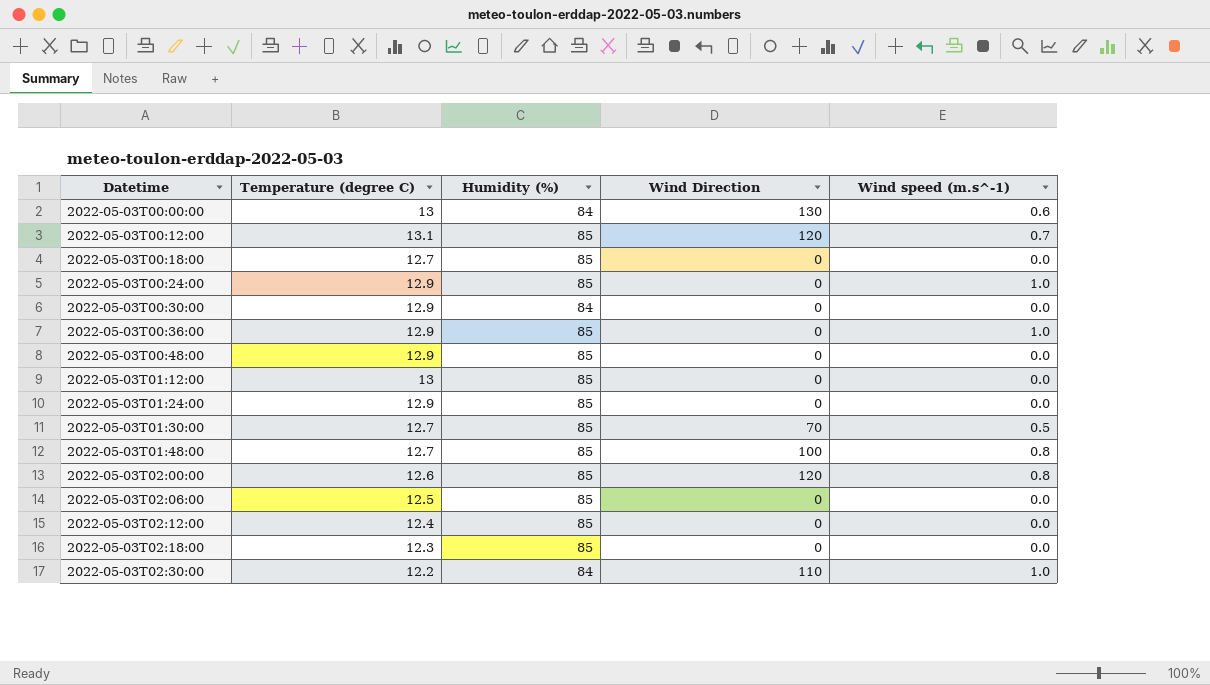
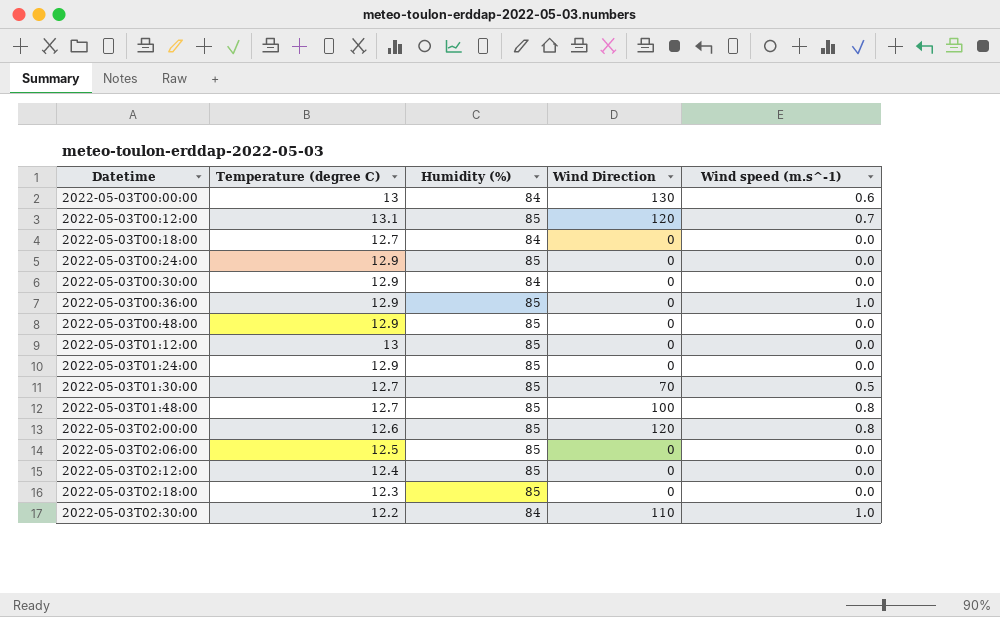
2022-05-03T00:18:00 | Humidity (%): 85 -> 84
2022-05-03T00:24:00 | Wind speed (m.s^-1): 1.0 -> 0.0

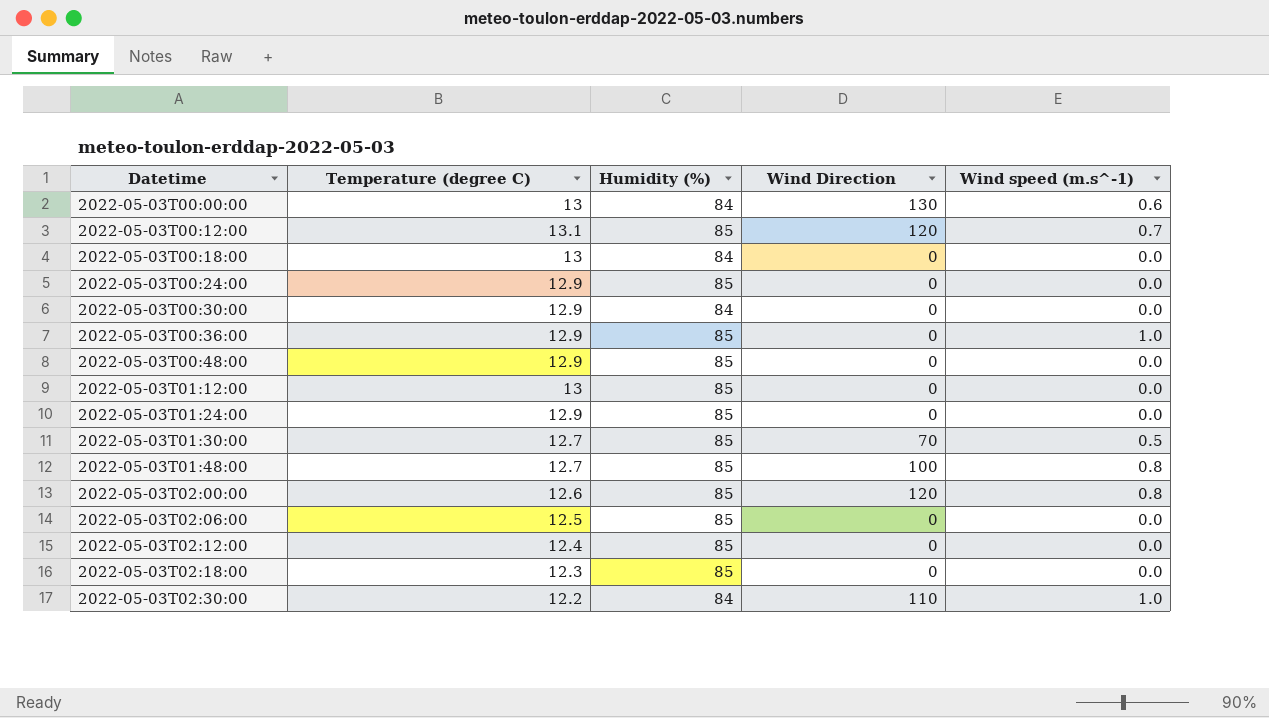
2022-05-03T00:18:00 | Temperature (degree C): 12.7 -> 13

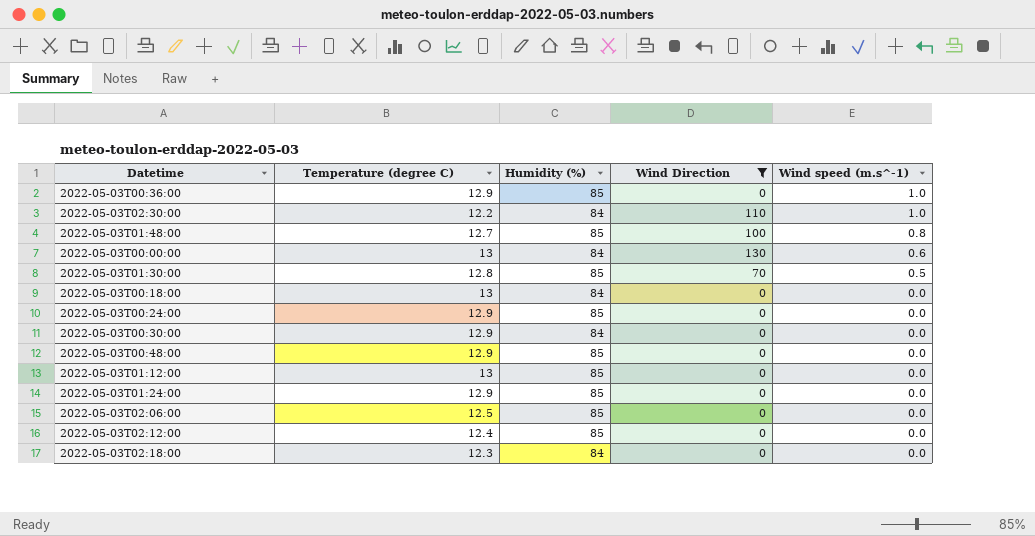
filter: none -> Wind Direction != 120
row order: Datetime ascending -> Wind speed (m.s^-1) descending
2022-05-03T01:30:00 | Temperature (degree C): 12.7 -> 12.8
2022-05-03T02:18:00 | Humidity (%): 85 -> 84

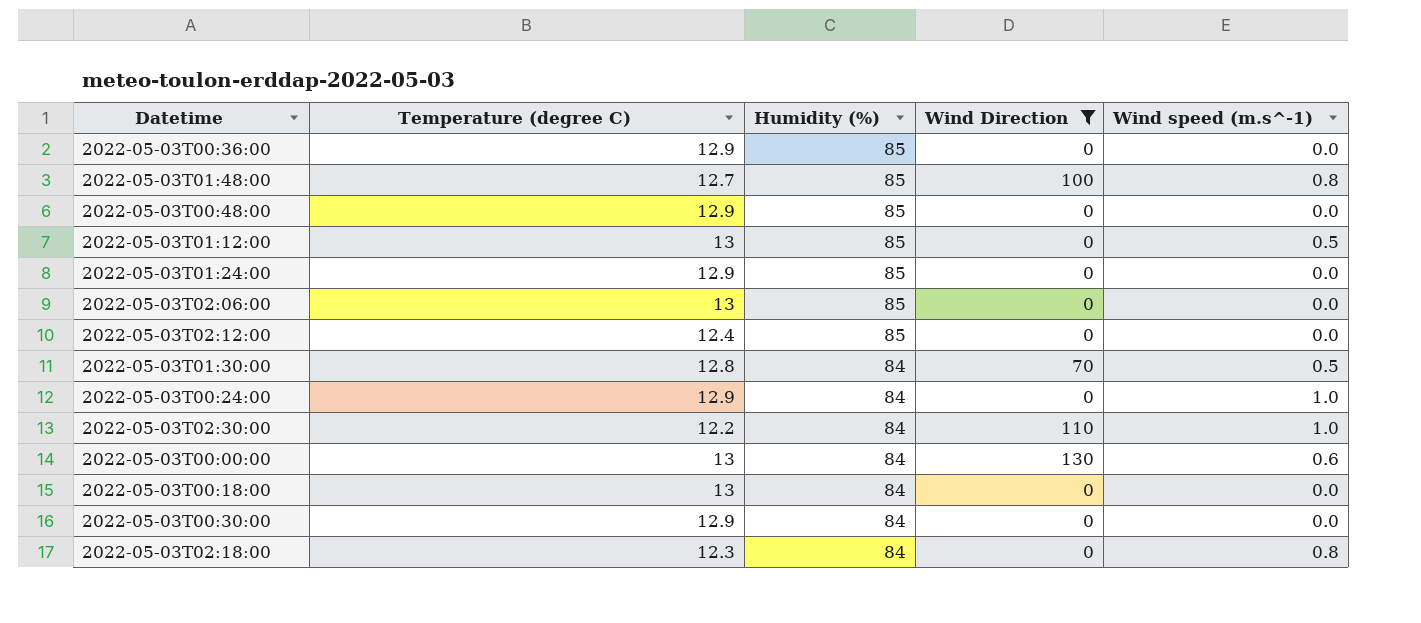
row order: Wind speed (m.s^-1) descending -> Humidity (%) descending
2022-05-03T00:36:00 | Wind speed (m.s^-1): 1.0 -> 0.0
2022-05-03T01:12:00 | Wind speed (m.s^-1): 0.0 -> 0.5
2022-05-03T02:06:00 | Temperature (degree C): 12.5 -> 13
2022-05-03T01:30:00 | Humidity (%): 85 -> 84
2022-05-03T00:24:00 | Humidity (%): 85 -> 84
2022-05-03T00:24:00 | Wind speed (m.s^-1): 0.0 -> 1.0
2022-05-03T02:18:00 | Wind speed (m.s^-1): 0.0 -> 0.8

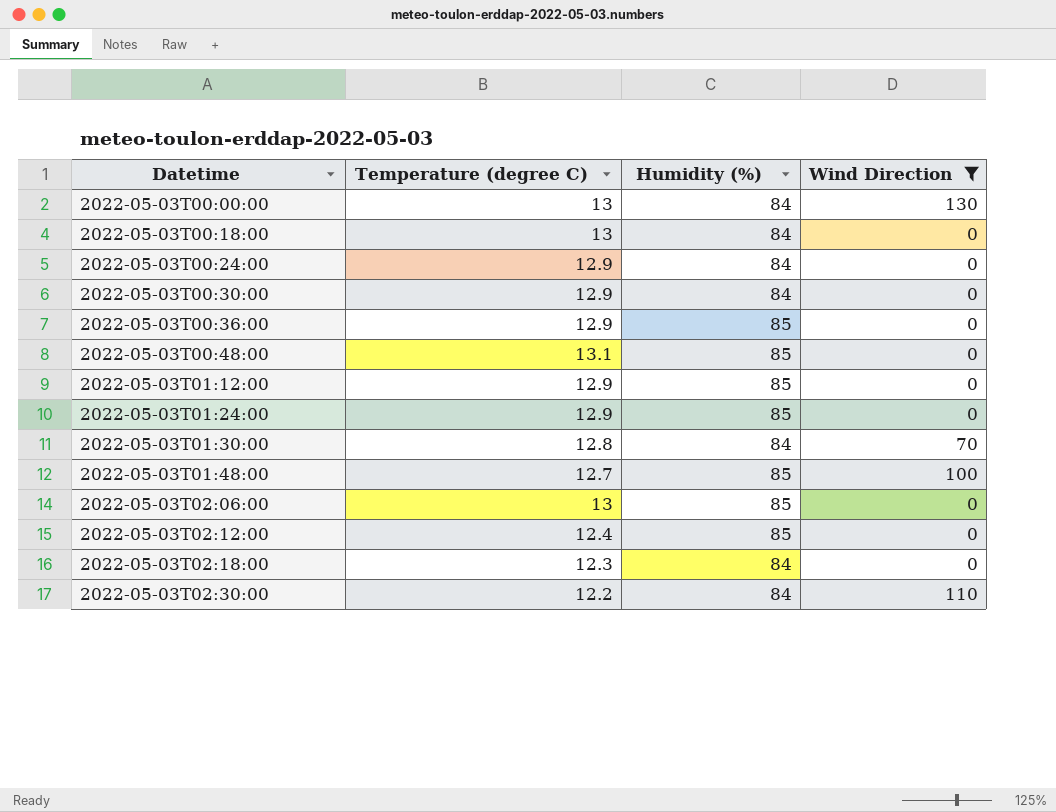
row order: Humidity (%) descending -> Datetime ascending
column Wind speed (m.s^-1) | position: 5 -> none
2022-05-03T00:48:00 | Temperature (degree C): 12.9 -> 13.1
2022-05-03T01:12:00 | Temperature (degree C): 13 -> 12.9

